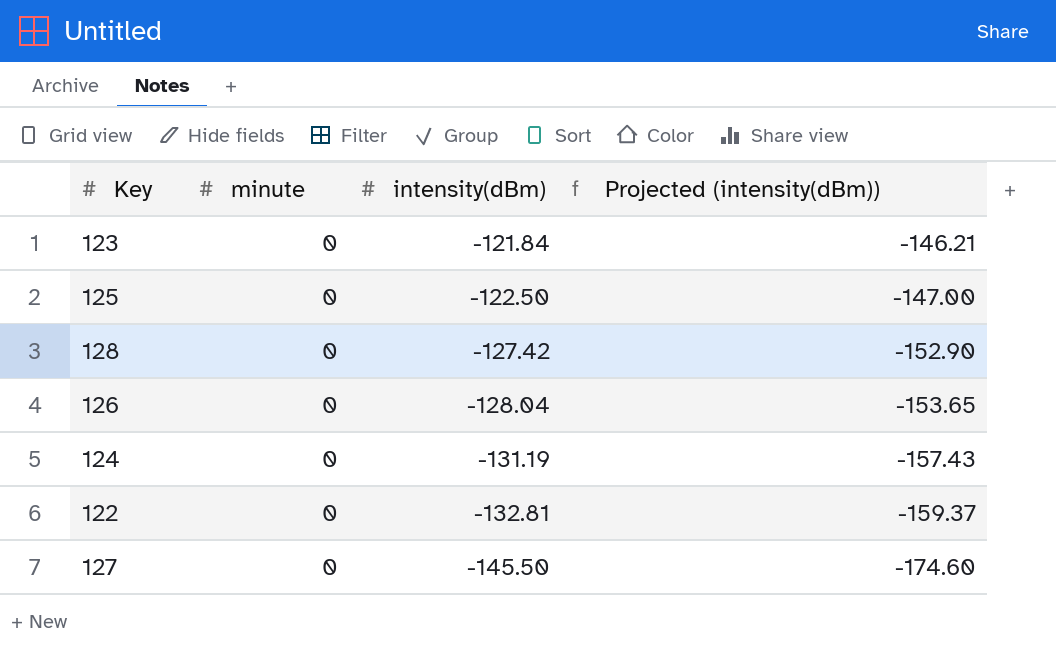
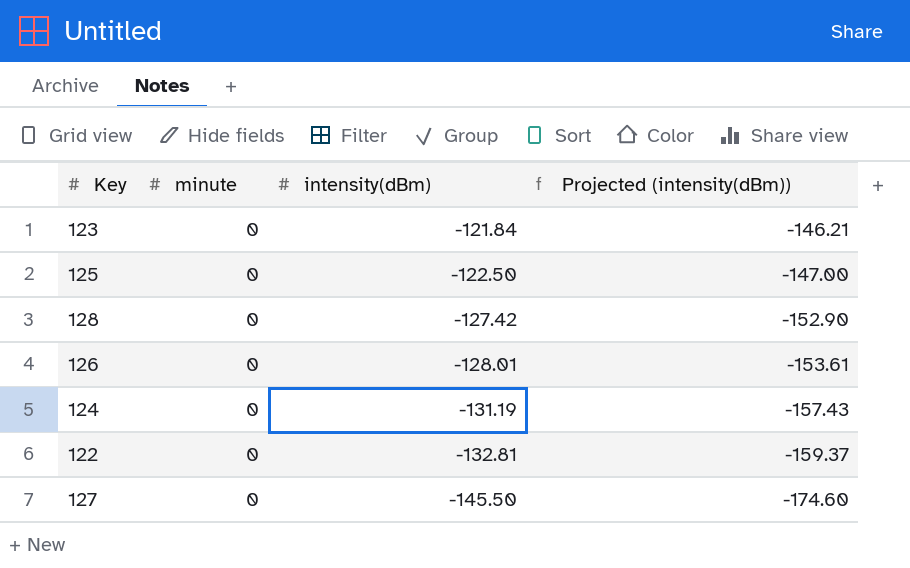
126 | intensity(dBm): -128.04 -> -128.01
126 | Projected (intensity(dBm)): -153.65 -> -153.61

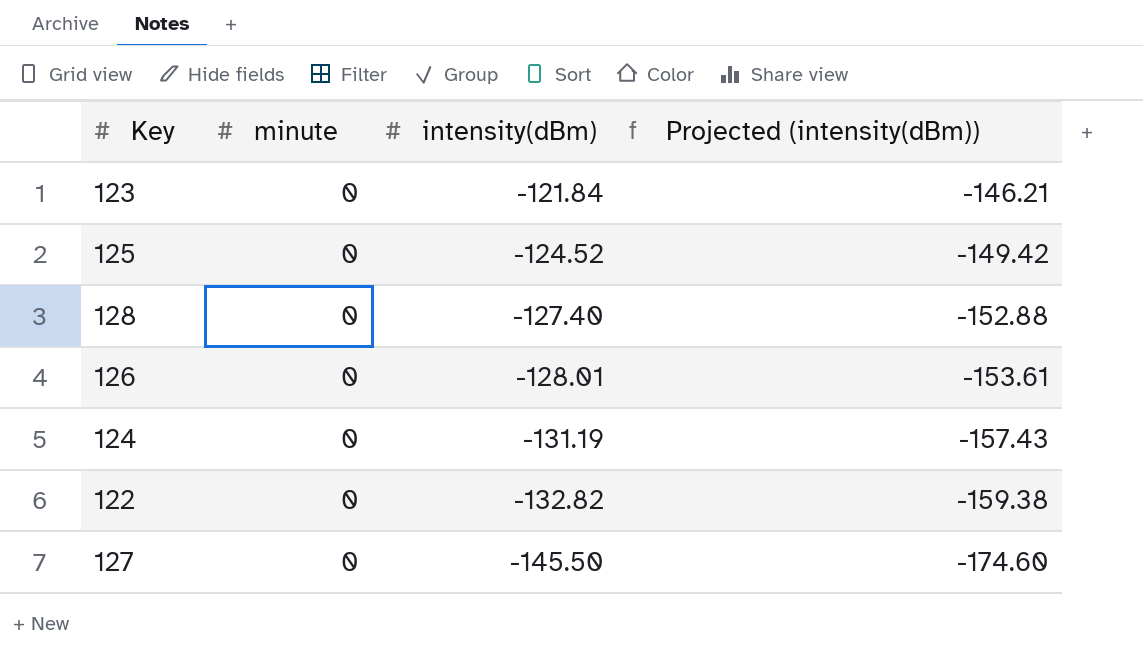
125 | intensity(dBm): -122.50 -> -124.52
125 | Projected (intensity(dBm)): -147.00 -> -149.42
128 | intensity(dBm): -127.42 -> -127.40
128 | Projected (intensity(dBm)): -152.90 -> -152.88
122 | intensity(dBm): -132.81 -> -132.82
122 | Projected (intensity(dBm)): -159.37 -> -159.38

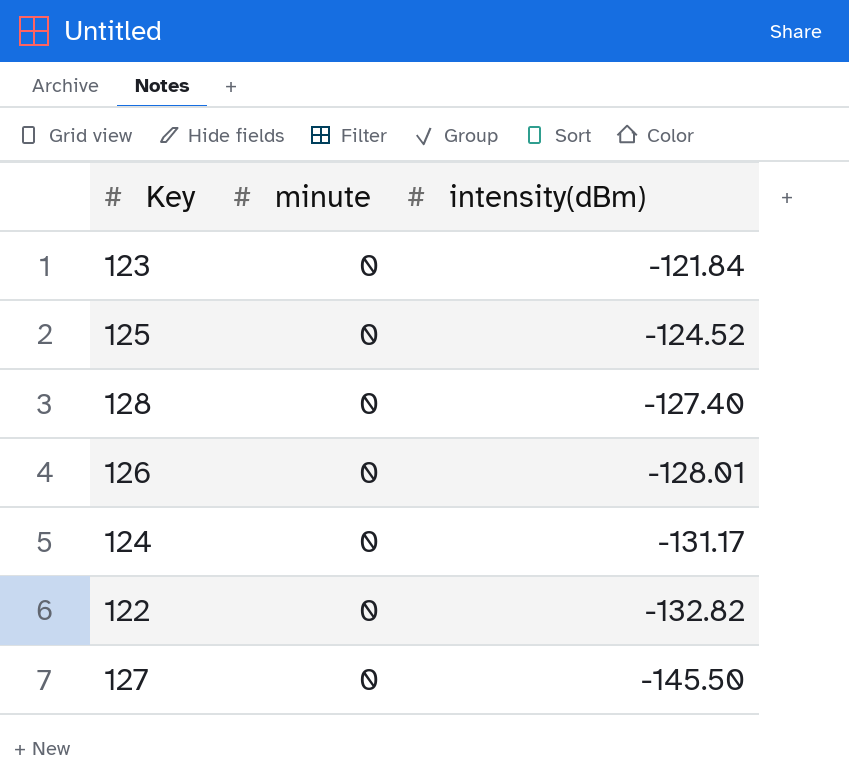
column Projected (intensity(dBm)) | formula: [intensity(dBm)] * 1.2 -> none
124 | intensity(dBm): -131.19 -> -131.17

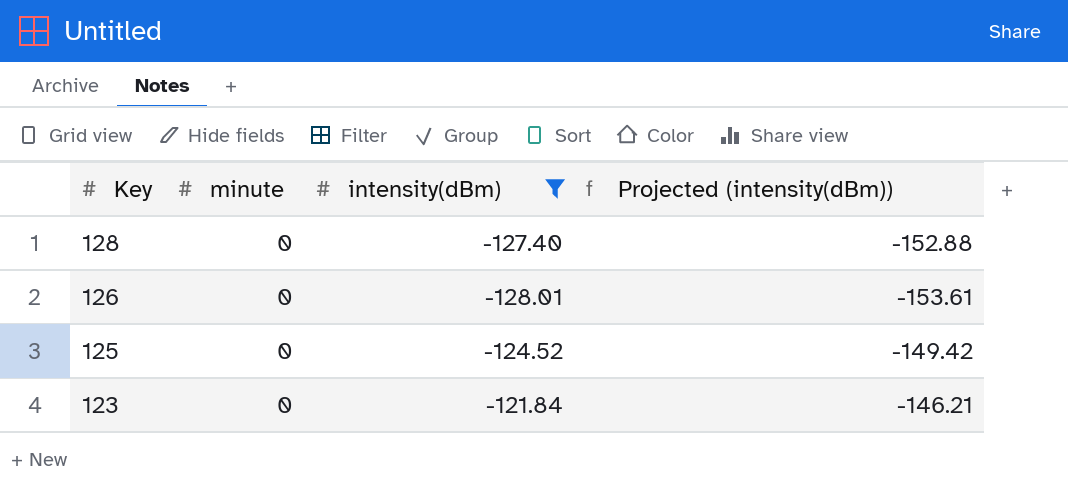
filter: none -> intensity(dBm) >= -128.01
row order: intensity(dBm) descending -> Key descending
column Projected (intensity(dBm)) | formula: none -> [intensity(dBm)] * 1.2

